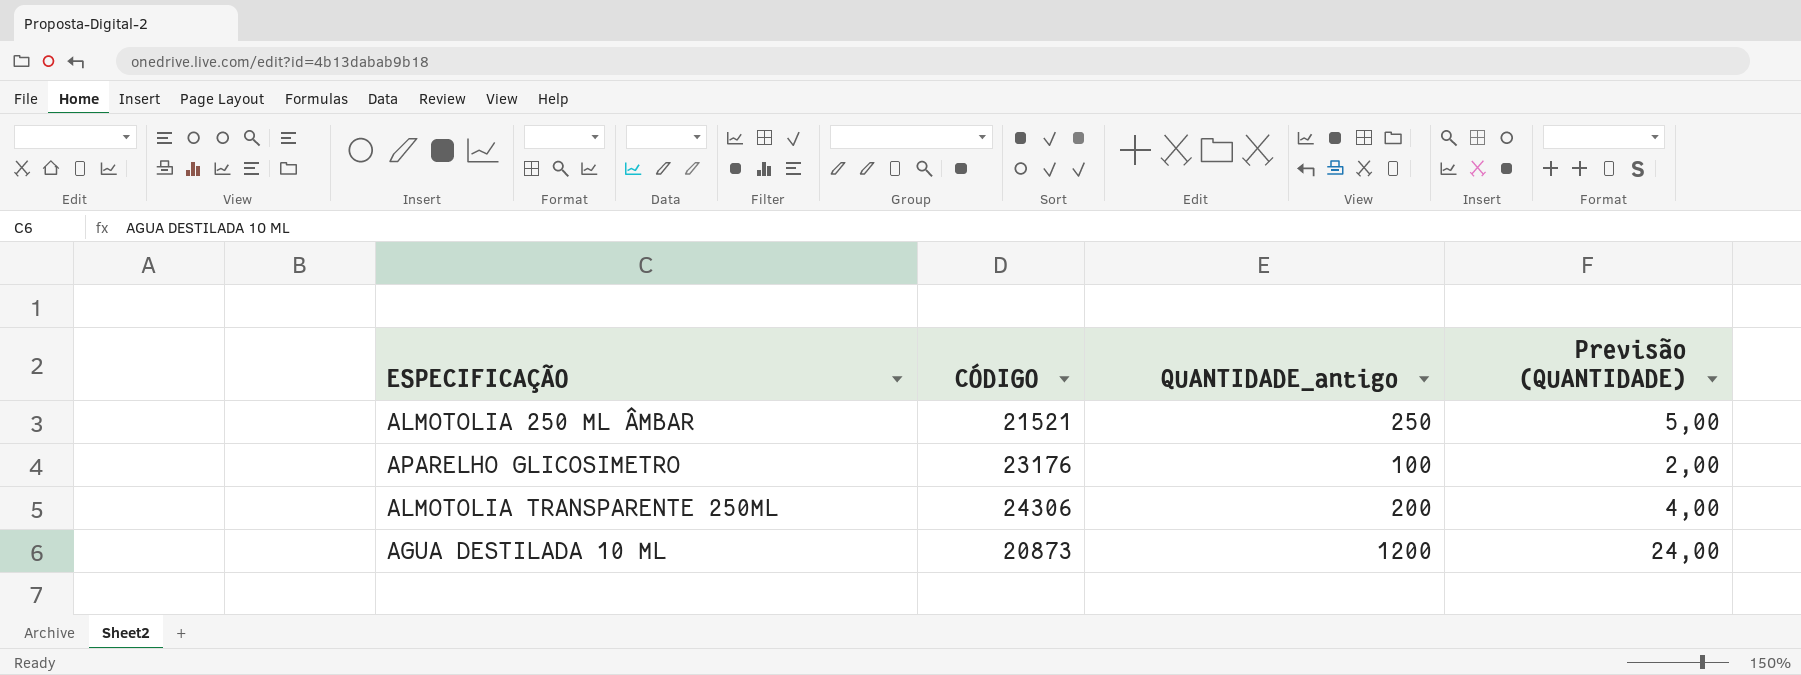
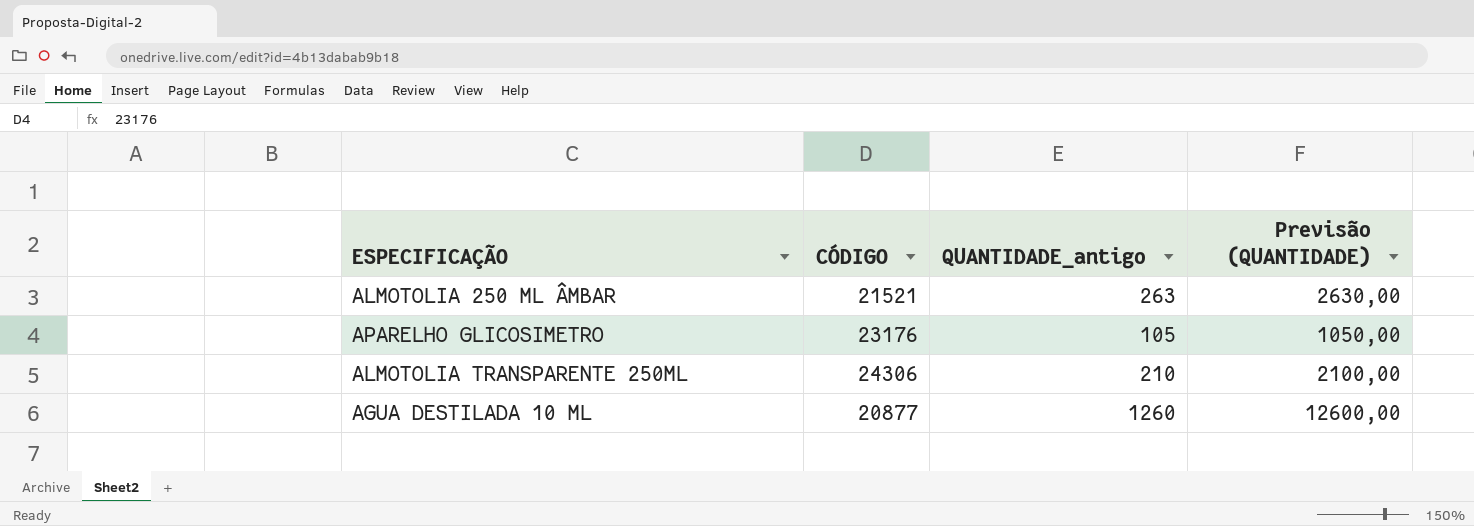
column Previsão (QUANTIDADE) | formula: [QUANTIDADE_antigo] * 0,02 -> [QUANTIDADE_antigo] * 10
ALMOTOLIA 250 ML ÂMBAR | QUANTIDADE_antigo: 250 -> 263
APARELHO GLICOSIMETRO | QUANTIDADE_antigo: 100 -> 105
ALMOTOLIA TRANSPARENTE 250ML | QUANTIDADE_antigo: 200 -> 210
AGUA DESTILADA 10 ML | CÓDIGO: 20873 -> 20877
AGUA DESTILADA 10 ML | QUANTIDADE_antigo: 1200 -> 1260

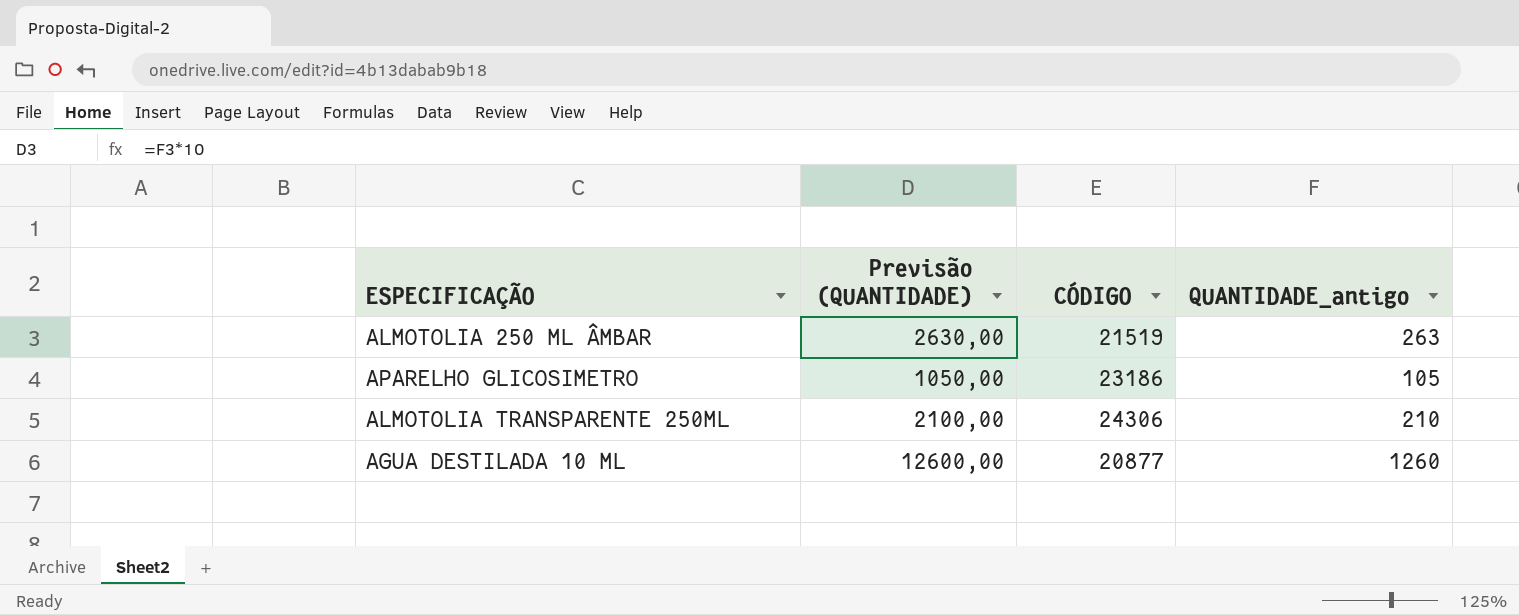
column Previsão (QUANTIDADE) | position: 4 -> 2
ALMOTOLIA 250 ML ÂMBAR | CÓDIGO: 21521 -> 21519
APARELHO GLICOSIMETRO | CÓDIGO: 23176 -> 23186

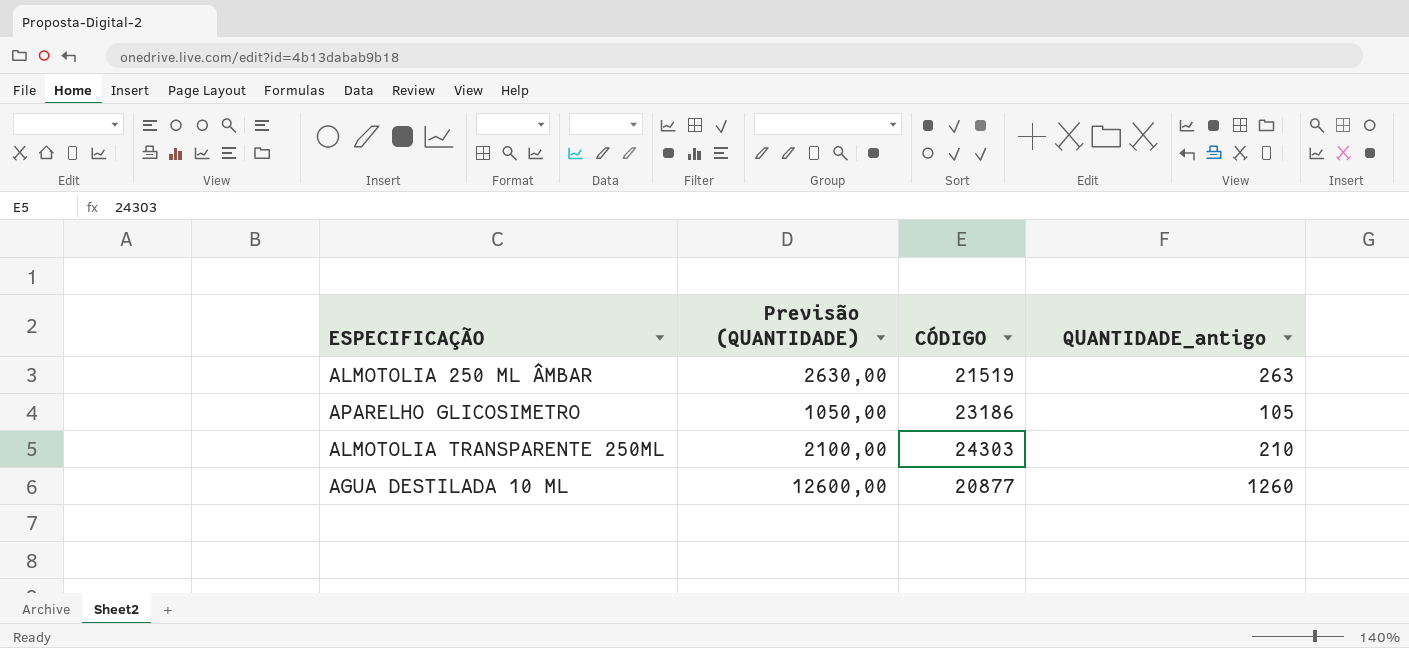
ALMOTOLIA TRANSPARENTE 250ML | CÓDIGO: 24306 -> 24303

